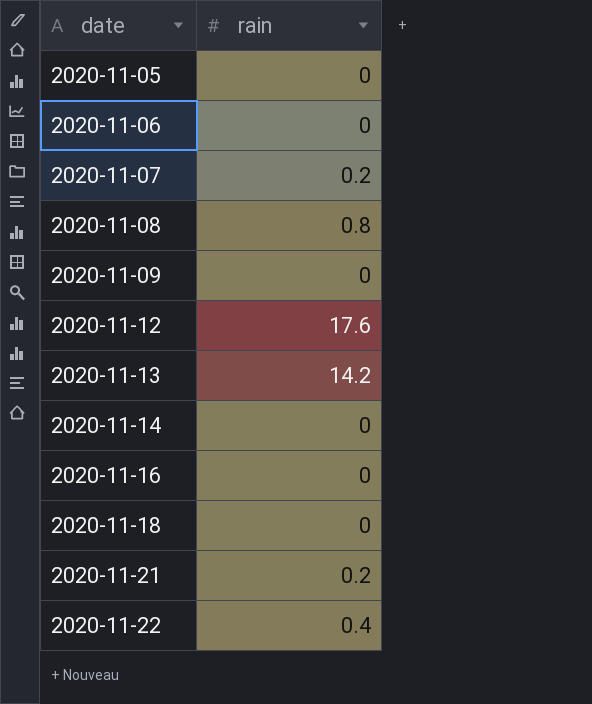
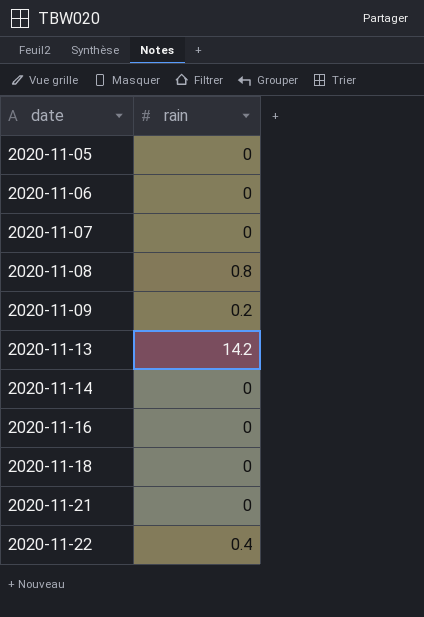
row 2020-11-12: 17.6 -> none
2020-11-07 | rain: 0.2 -> 0
2020-11-09 | rain: 0 -> 0.2
2020-11-21 | rain: 0.2 -> 0

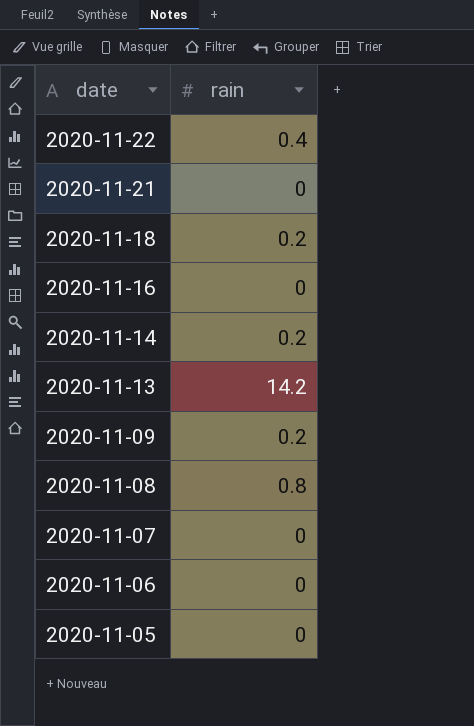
row order: date ascending -> date descending
2020-11-18 | rain: 0 -> 0.2
2020-11-14 | rain: 0 -> 0.2

